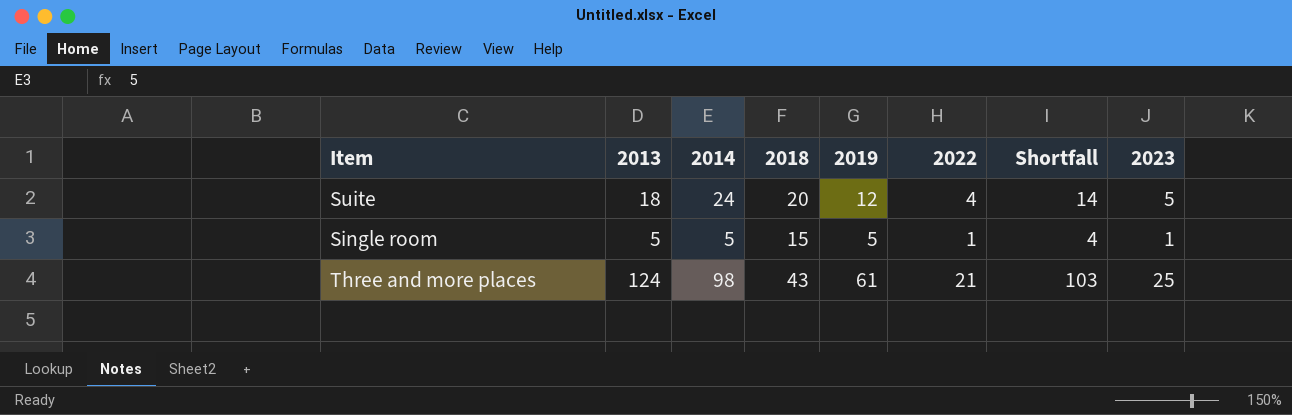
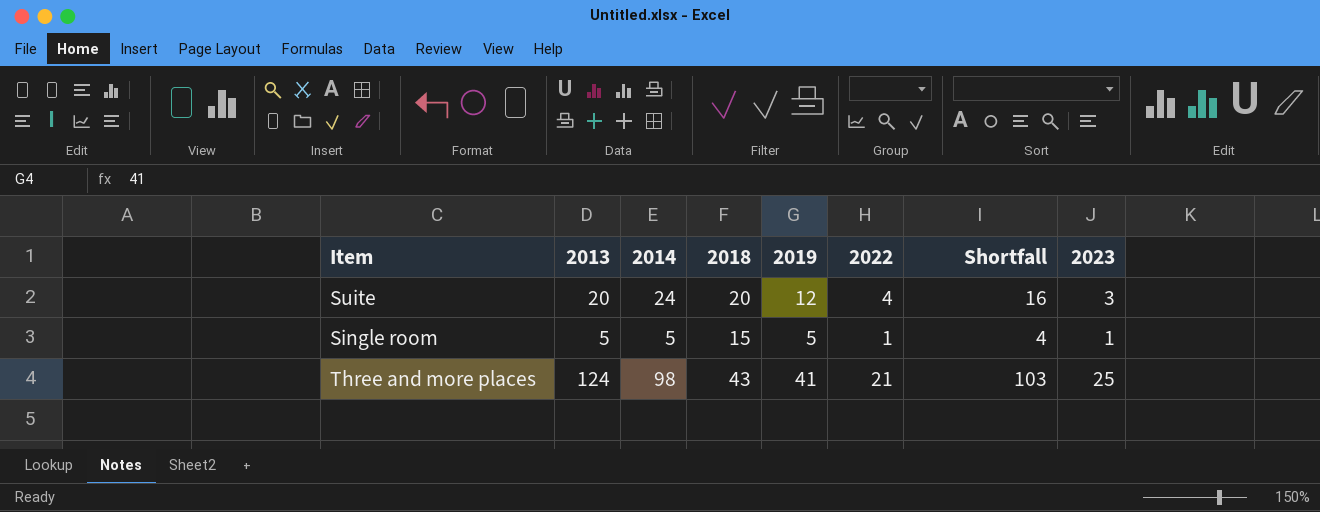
Suite | 2013: 18 -> 20
Suite | Shortfall: 14 -> 16
Suite | 2023: 5 -> 3
Three and more places | 2019: 61 -> 41

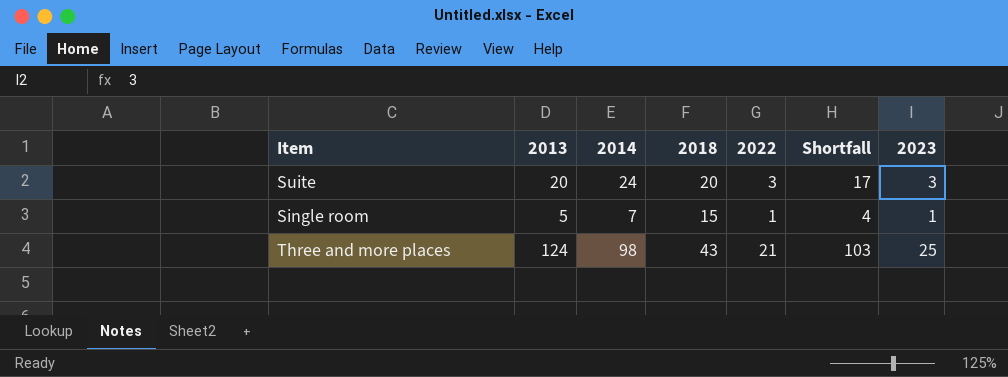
column 2019 | position: 5 -> none
Suite | 2022: 4 -> 3
Suite | Shortfall: 16 -> 17
Single room | 2014: 5 -> 7

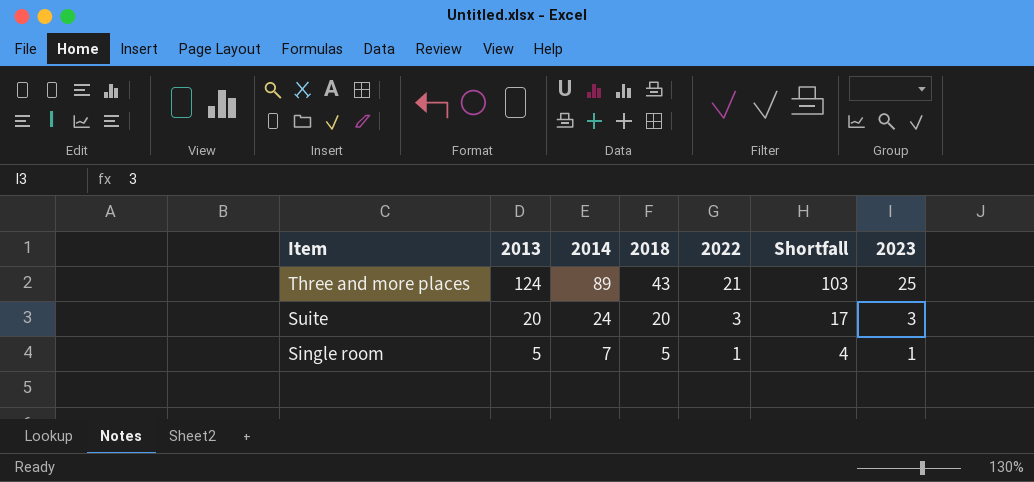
row order: none -> Item descending
Three and more places | 2014: 98 -> 89
Single room | 2018: 15 -> 5

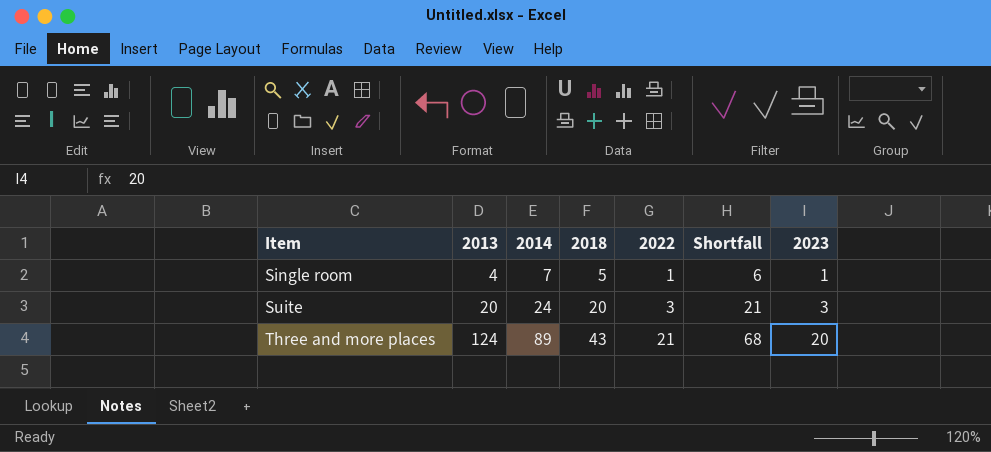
row order: Item descending -> Item ascending
column Shortfall | formula: [2013] - [2022] -> [2014] - [2022]
Single room | 2013: 5 -> 4
Three and more places | 2023: 25 -> 20

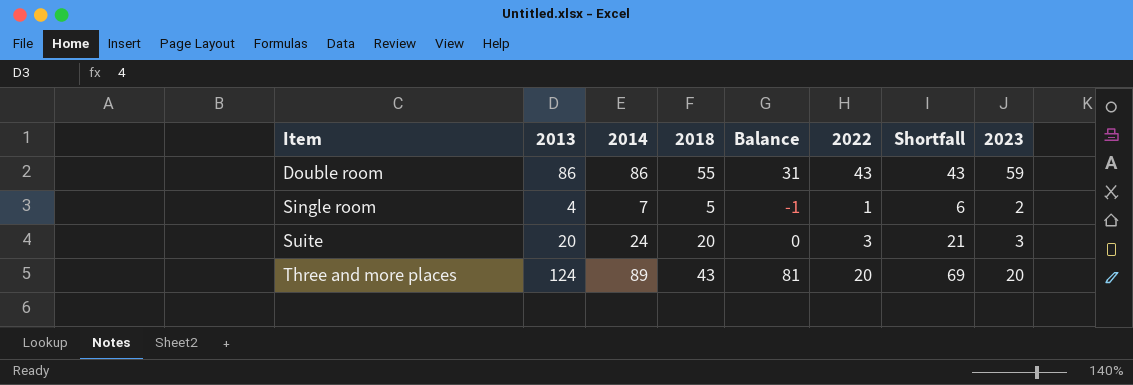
column Balance | formula: none -> [2013] - [2018]
row Double room: none -> 86 | 86 | 55 | 31 | 43 | 43 | 59
Single room | 2023: 1 -> 2
Three and more places | 2022: 21 -> 20
Three and more places | Shortfall: 68 -> 69

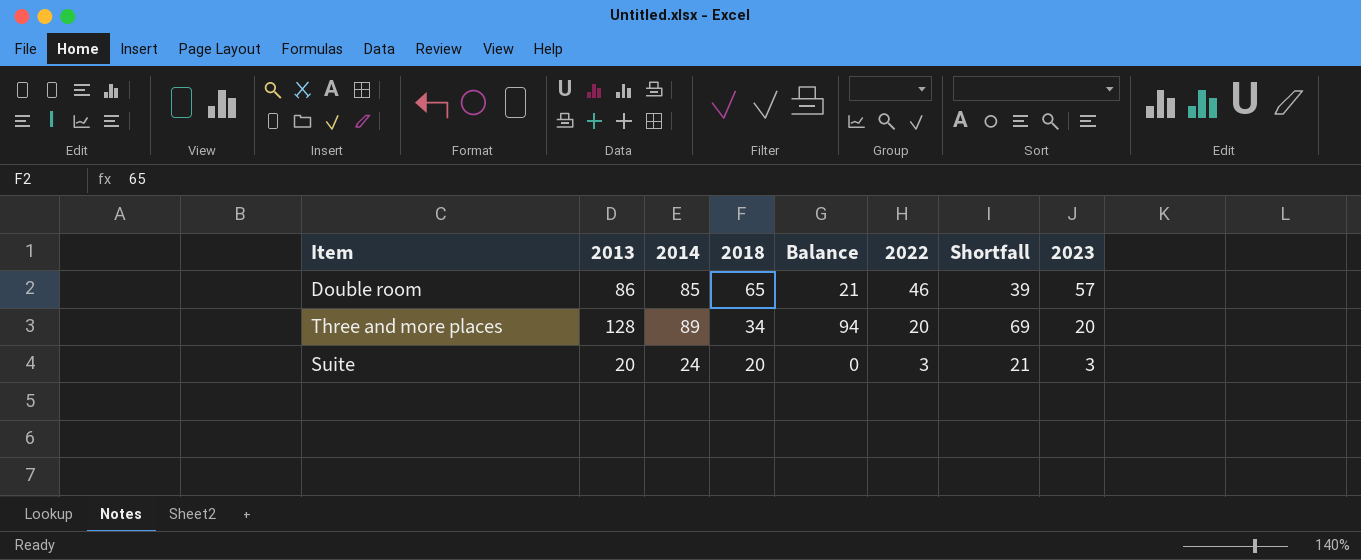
row order: Item ascending -> 2018 descending
row Single room: 4 | 7 | 5 | -1 | 1 | 6 | 2 -> none
Double room | 2014: 86 -> 85
Double room | 2018: 55 -> 65
Double room | Balance: 31 -> 21
Double room | 2022: 43 -> 46
Double room | Shortfall: 43 -> 39
Double room | 2023: 59 -> 57
Three and more places | 2013: 124 -> 128
Three and more places | 2018: 43 -> 34
Three and more places | Balance: 81 -> 94

